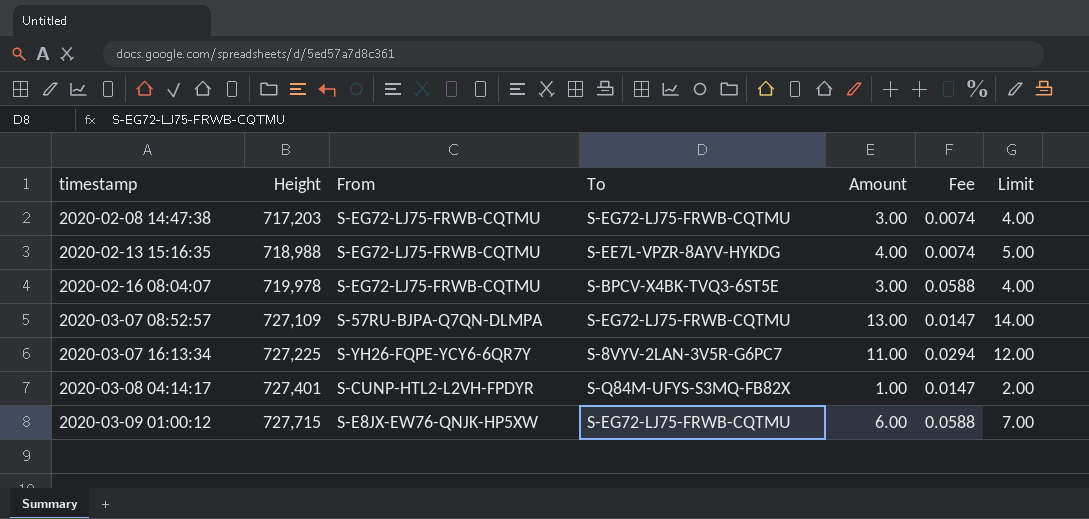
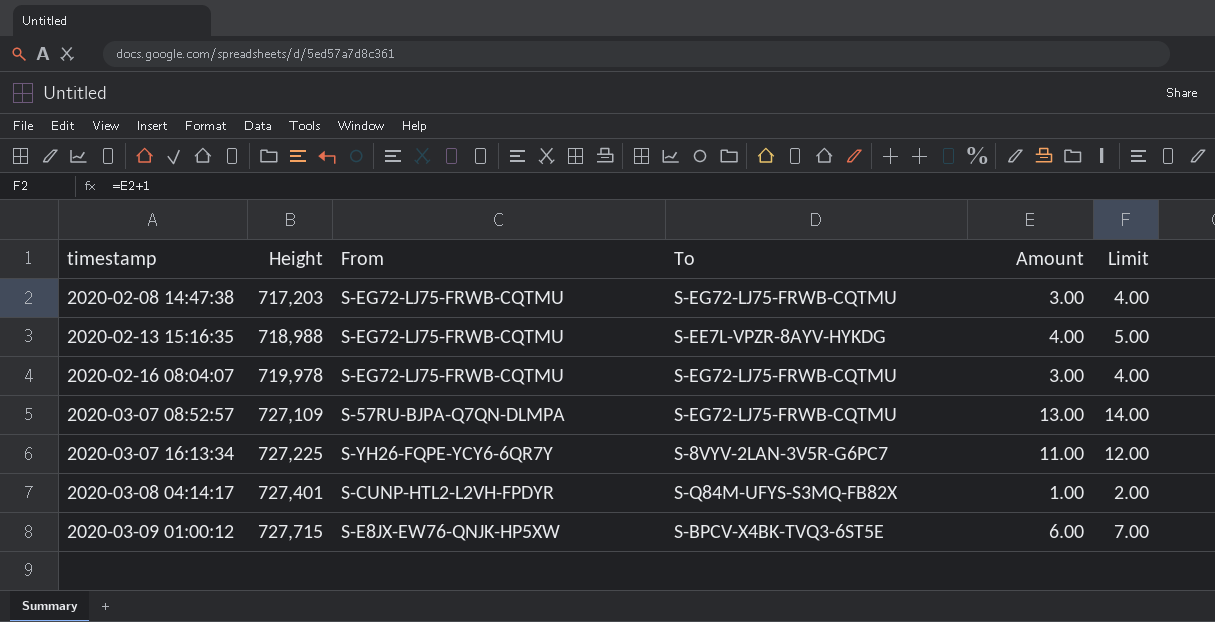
column Fee | position: 6 -> none
2020-02-16 08:04:07 | To: S-BPCV-X4BK-TVQ3-6ST5E -> S-EG72-LJ75-FRWB-CQTMU
2020-03-09 01:00:12 | To: S-EG72-LJ75-FRWB-CQTMU -> S-BPCV-X4BK-TVQ3-6ST5E

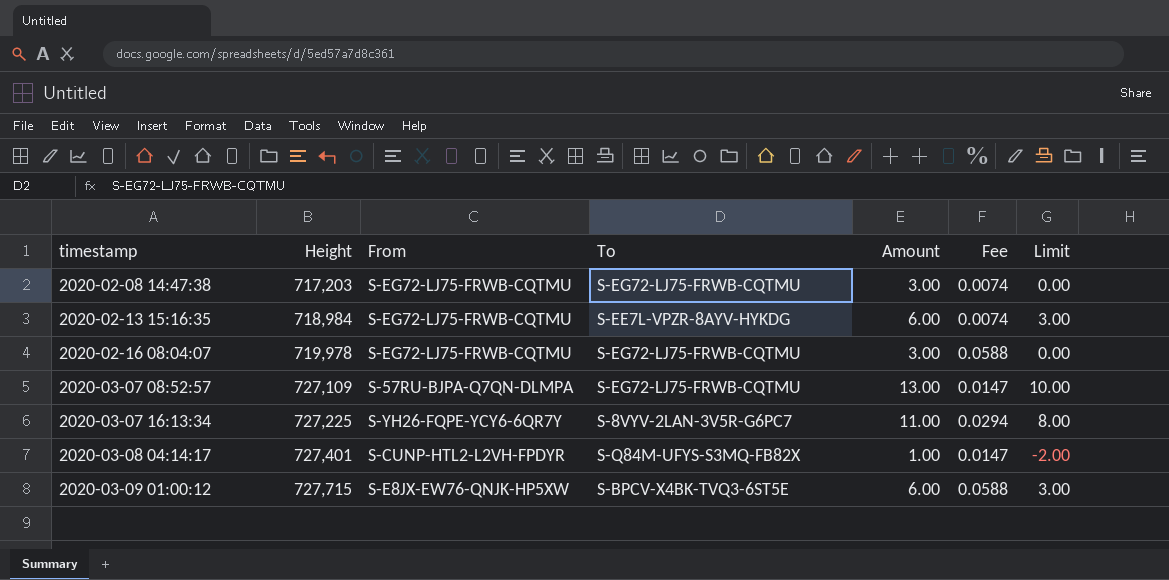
column Fee | position: none -> 6
column Limit | formula: [Amount] + 1 -> [Amount] - 3
2020-02-13 15:16:35 | Height: 718,988 -> 718,984
2020-02-13 15:16:35 | Amount: 4.00 -> 6.00

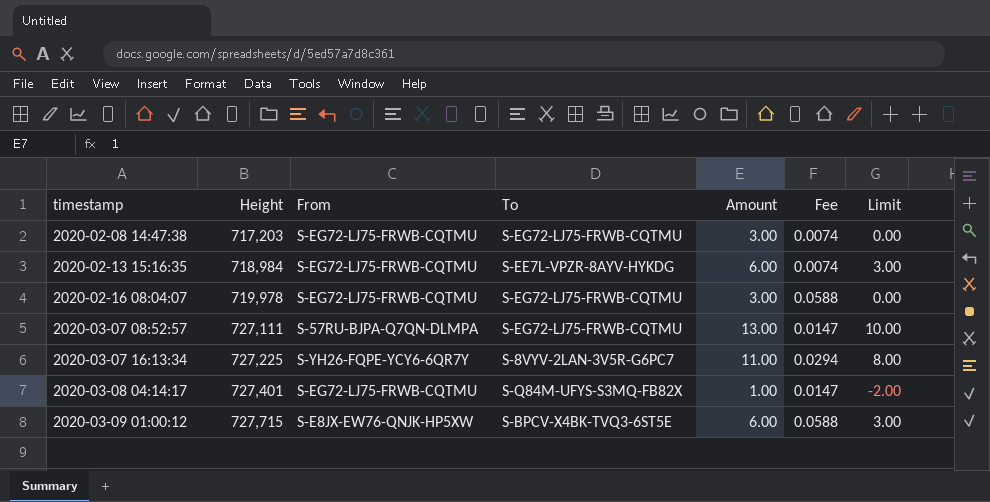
2020-03-07 08:52:57 | Height: 727,109 -> 727,111
2020-03-08 04:14:17 | From: S-CUNP-HTL2-L2VH-FPDYR -> S-EG72-LJ75-FRWB-CQTMU

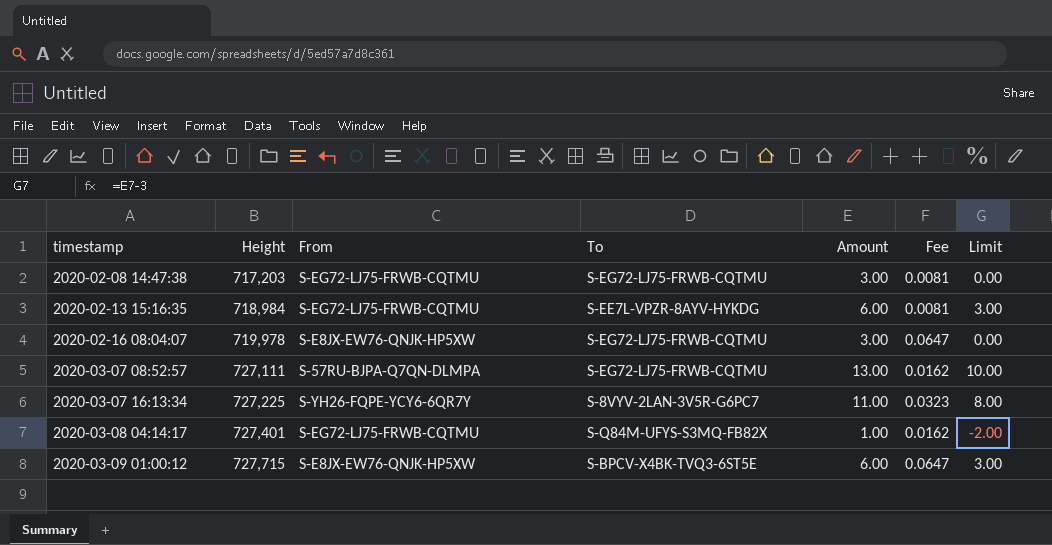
2020-02-08 14:47:38 | Fee: 0.0074 -> 0.0081
2020-02-13 15:16:35 | Fee: 0.0074 -> 0.0081
2020-02-16 08:04:07 | From: S-EG72-LJ75-FRWB-CQTMU -> S-E8JX-EW76-QNJK-HP5XW
2020-02-16 08:04:07 | Fee: 0.0588 -> 0.0647
2020-03-07 08:52:57 | Fee: 0.0147 -> 0.0162
2020-03-07 16:13:34 | Fee: 0.0294 -> 0.0323
2020-03-08 04:14:17 | Fee: 0.0147 -> 0.0162
2020-03-09 01:00:12 | Fee: 0.0588 -> 0.0647

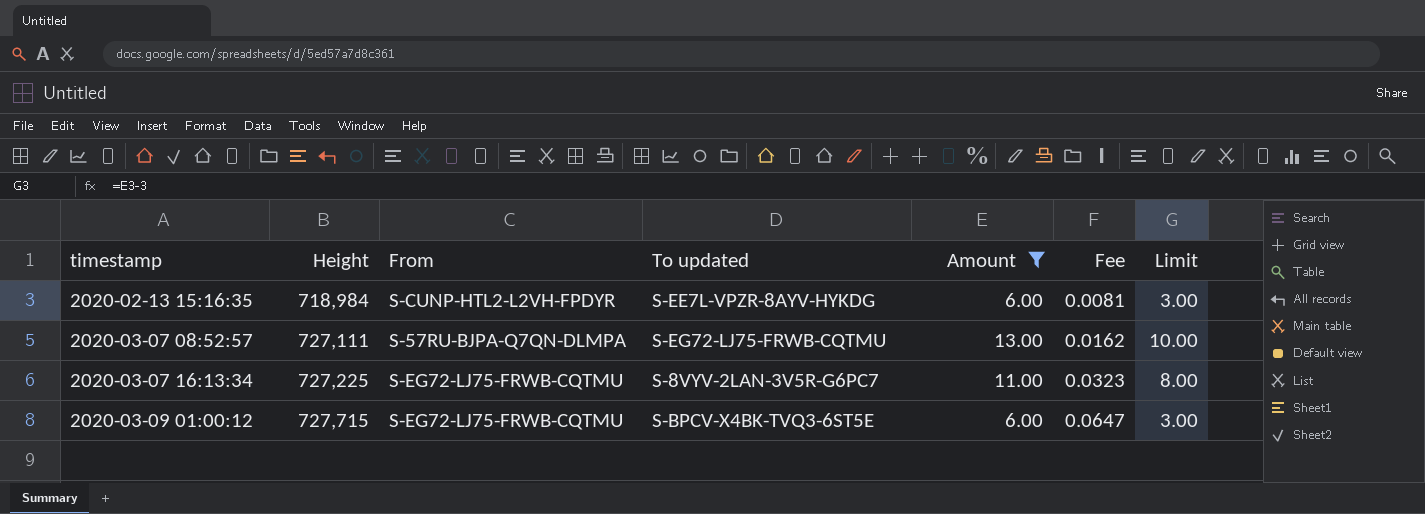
filter: none -> Amount >= 6.00
column name: To -> To updated
2020-02-13 15:16:35 | From: S-EG72-LJ75-FRWB-CQTMU -> S-CUNP-HTL2-L2VH-FPDYR
2020-03-07 16:13:34 | From: S-YH26-FQPE-YCY6-6QR7Y -> S-EG72-LJ75-FRWB-CQTMU
2020-03-09 01:00:12 | From: S-E8JX-EW76-QNJK-HP5XW -> S-EG72-LJ75-FRWB-CQTMU

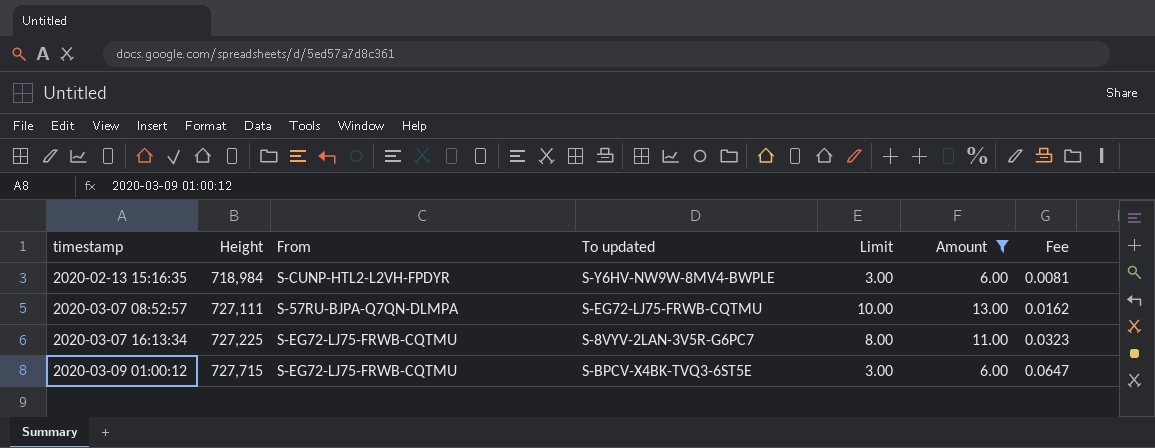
column Limit | position: 7 -> 5
2020-02-13 15:16:35 | To updated: S-EE7L-VPZR-8AYV-HYKDG -> S-Y6HV-NW9W-8MV4-BWPLE

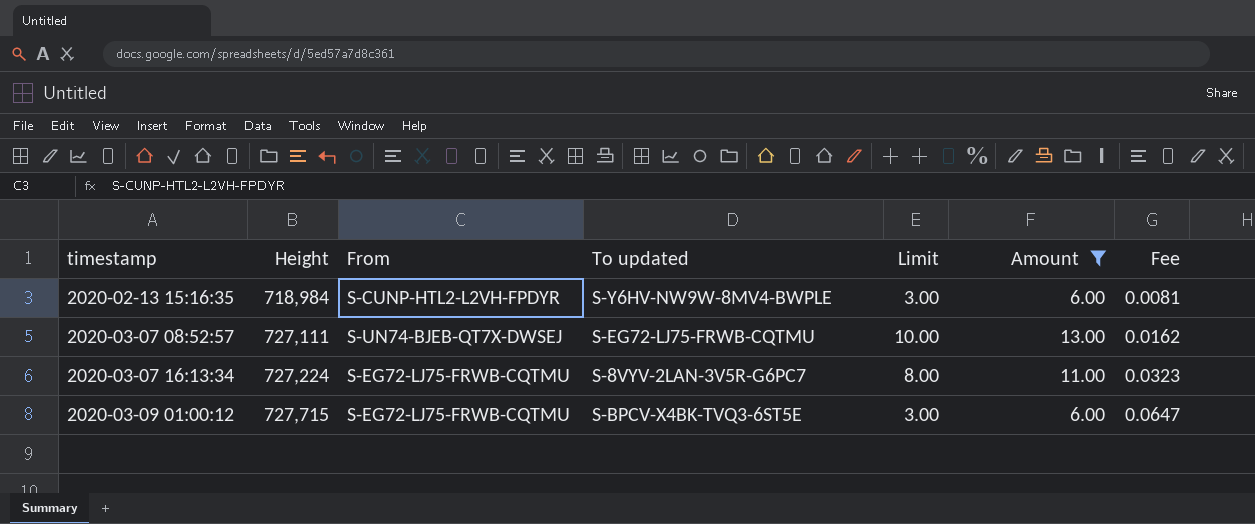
2020-03-07 08:52:57 | From: S-57RU-BJPA-Q7QN-DLMPA -> S-UN74-BJEB-QT7X-DWSEJ
2020-03-07 16:13:34 | Height: 727,225 -> 727,224

